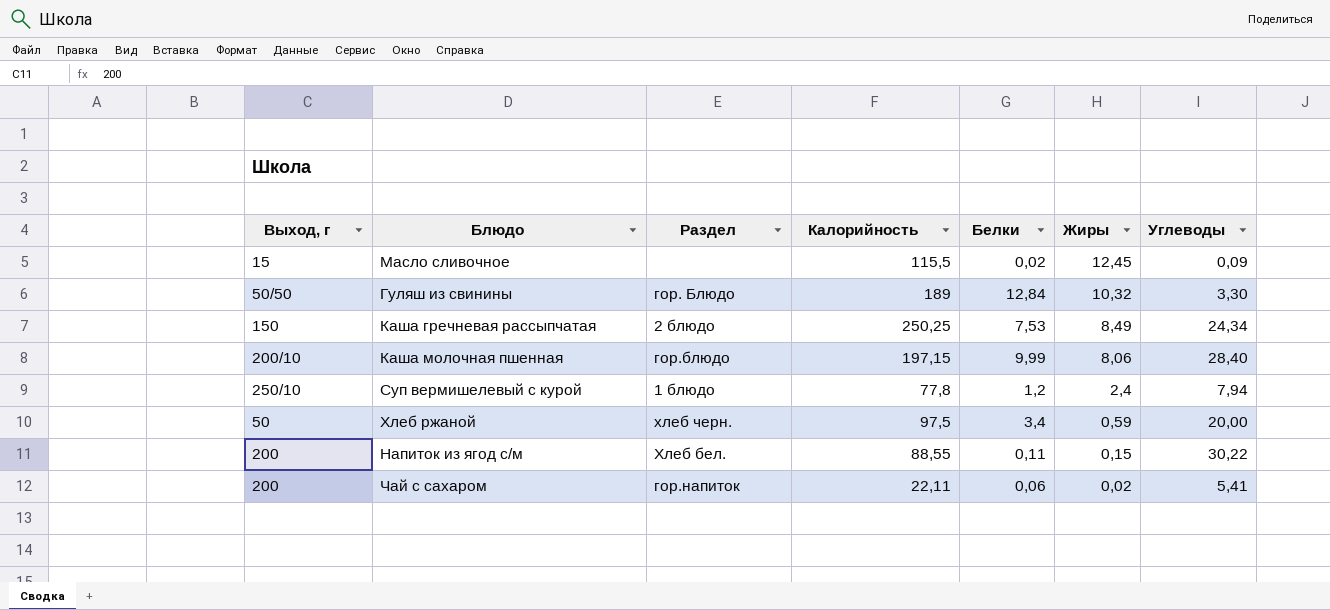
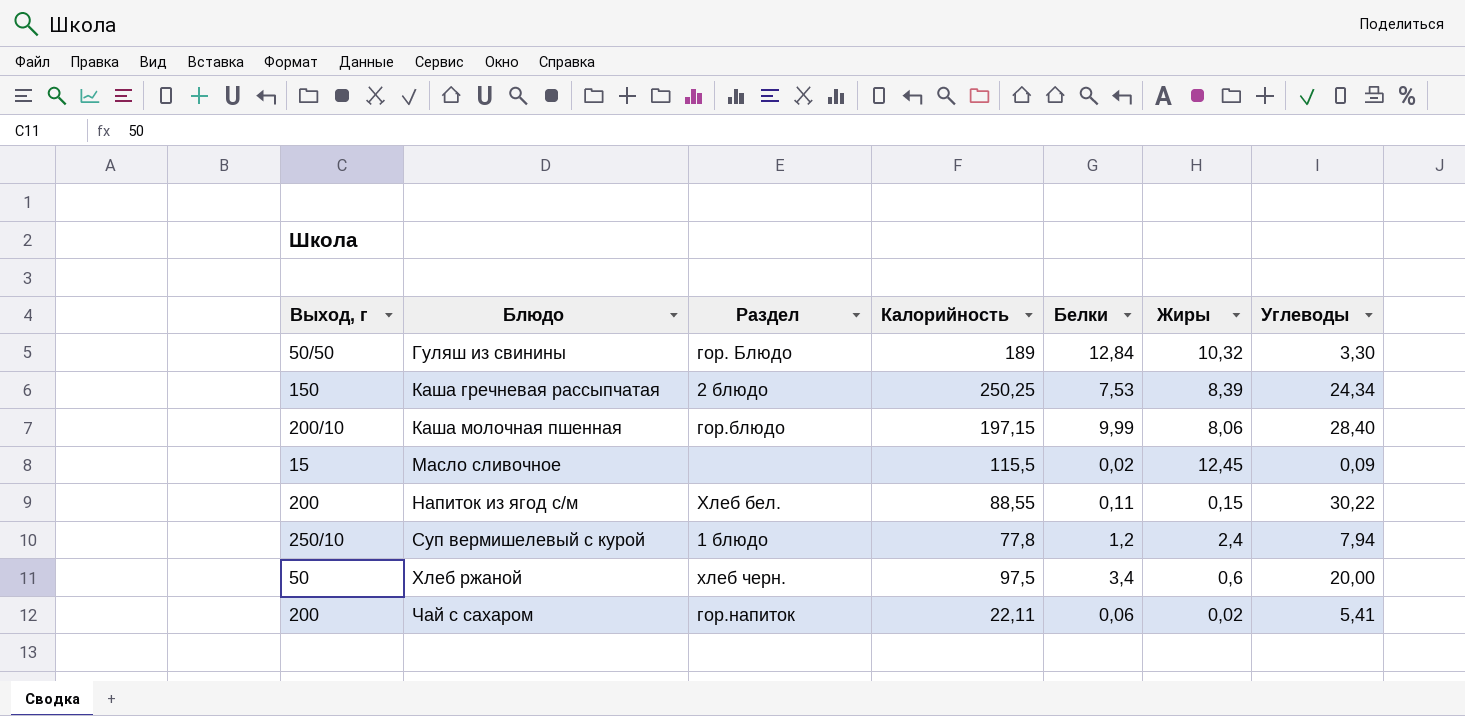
row order: Жиры descending -> Блюдо ascending
Каша гречневая рассыпчатая | Жиры: 8,49 -> 8,39
Хлеб ржаной | Жиры: 0,59 -> 0,6

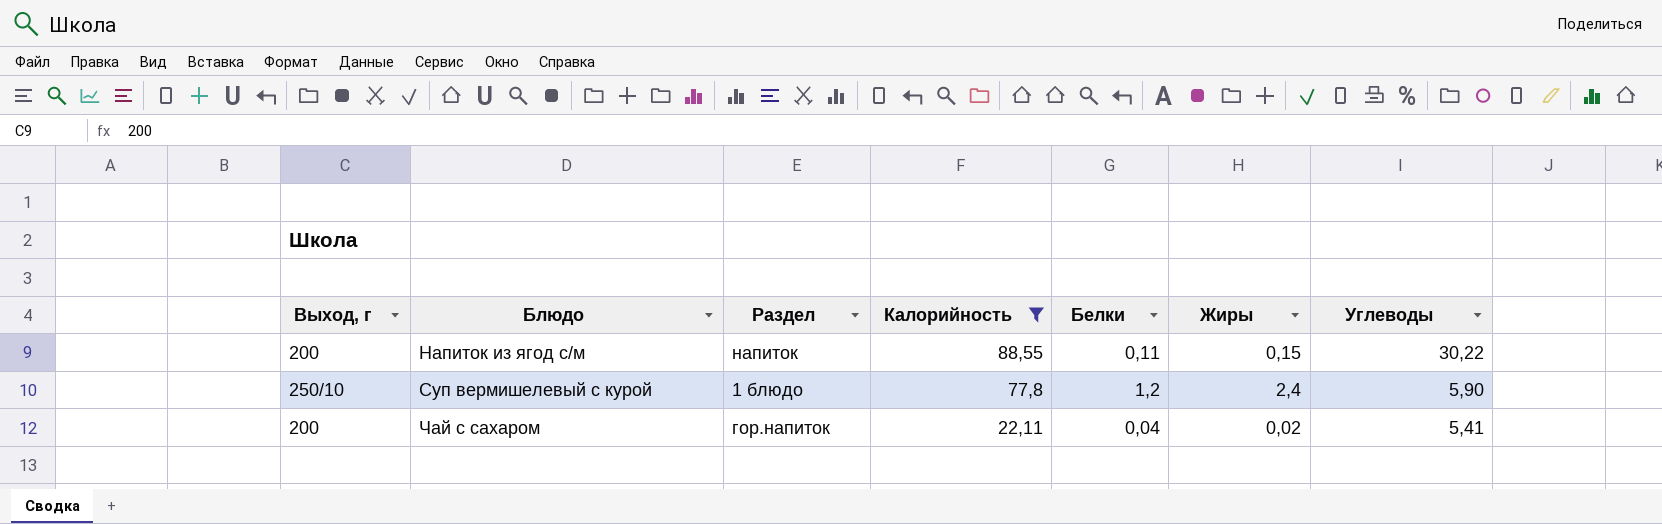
filter: none -> Калорийность <= 88,55
Напиток из ягод с/м | Раздел: Хлеб бел. -> напиток
Суп вермишелевый с курой | Углеводы: 7,94 -> 5,90
Чай с сахаром | Белки: 0,06 -> 0,04

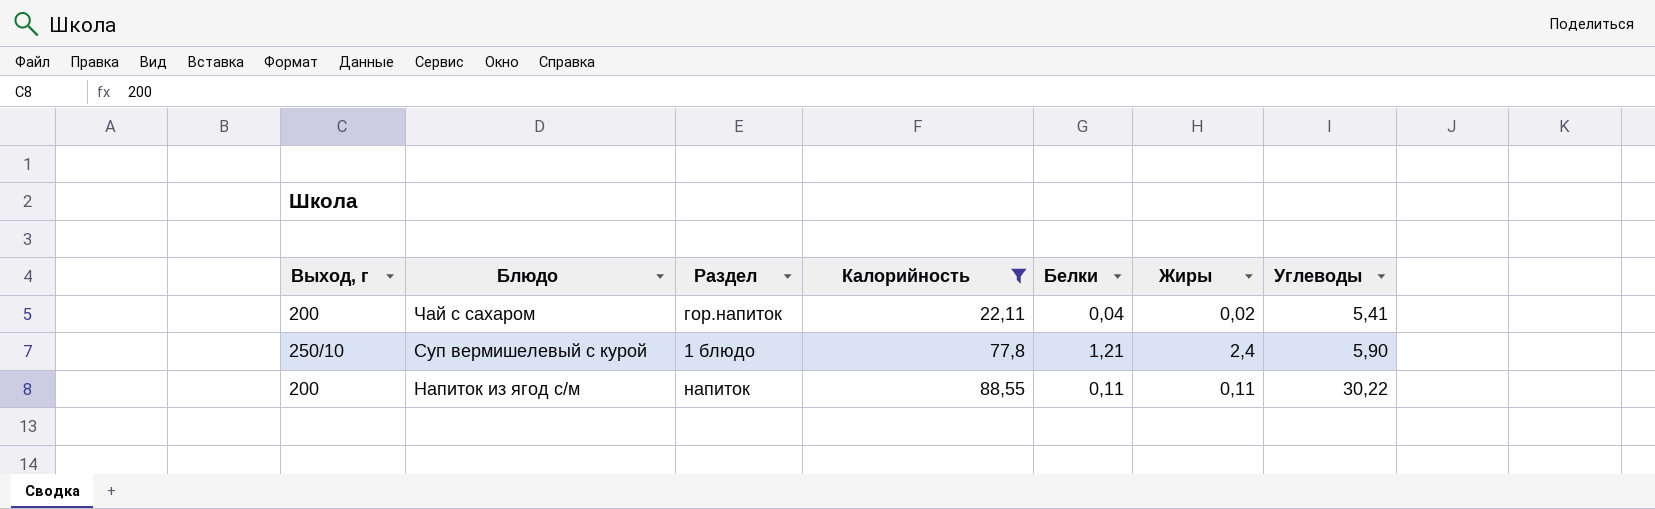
row order: Блюдо ascending -> Блюдо descending
Суп вермишелевый с курой | Белки: 1,2 -> 1,21
Напиток из ягод с/м | Жиры: 0,15 -> 0,11

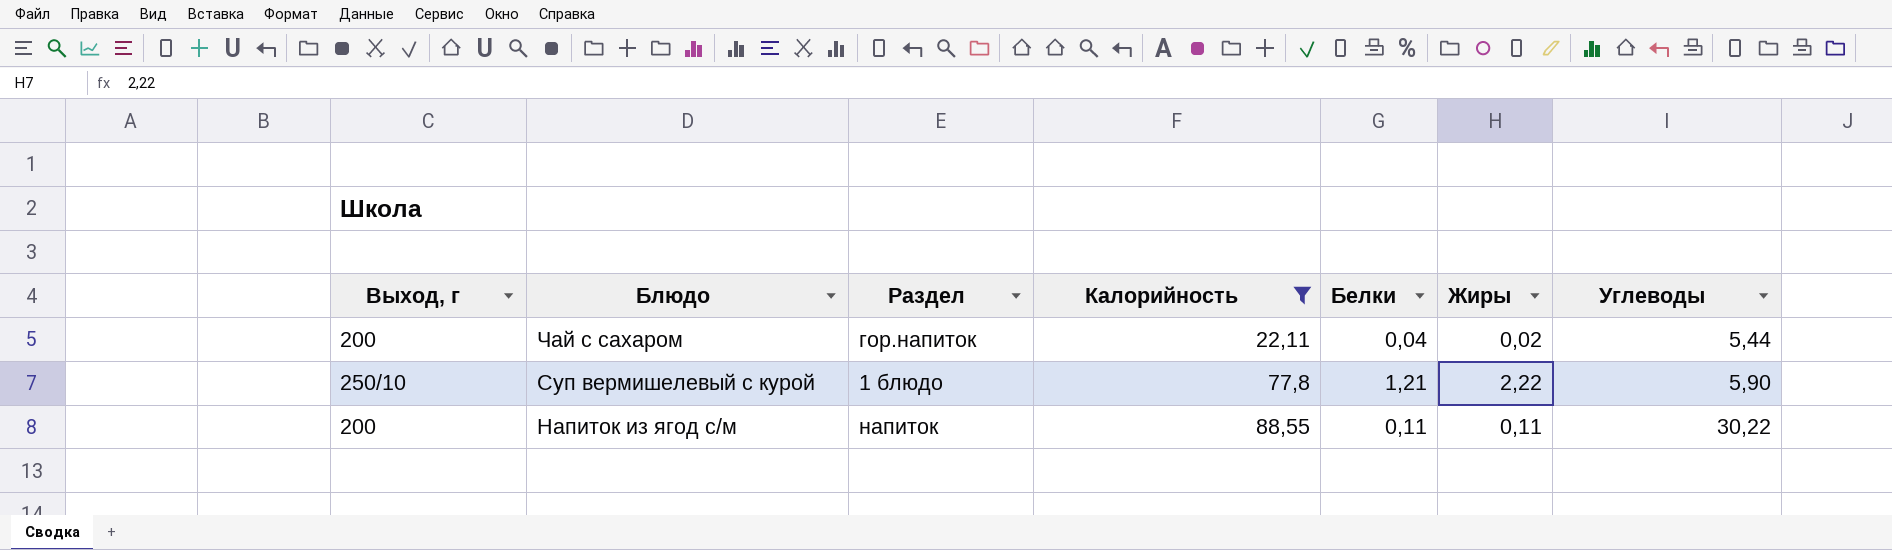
Чай с сахаром | Углеводы: 5,41 -> 5,44
Суп вермишелевый с курой | Жиры: 2,4 -> 2,22

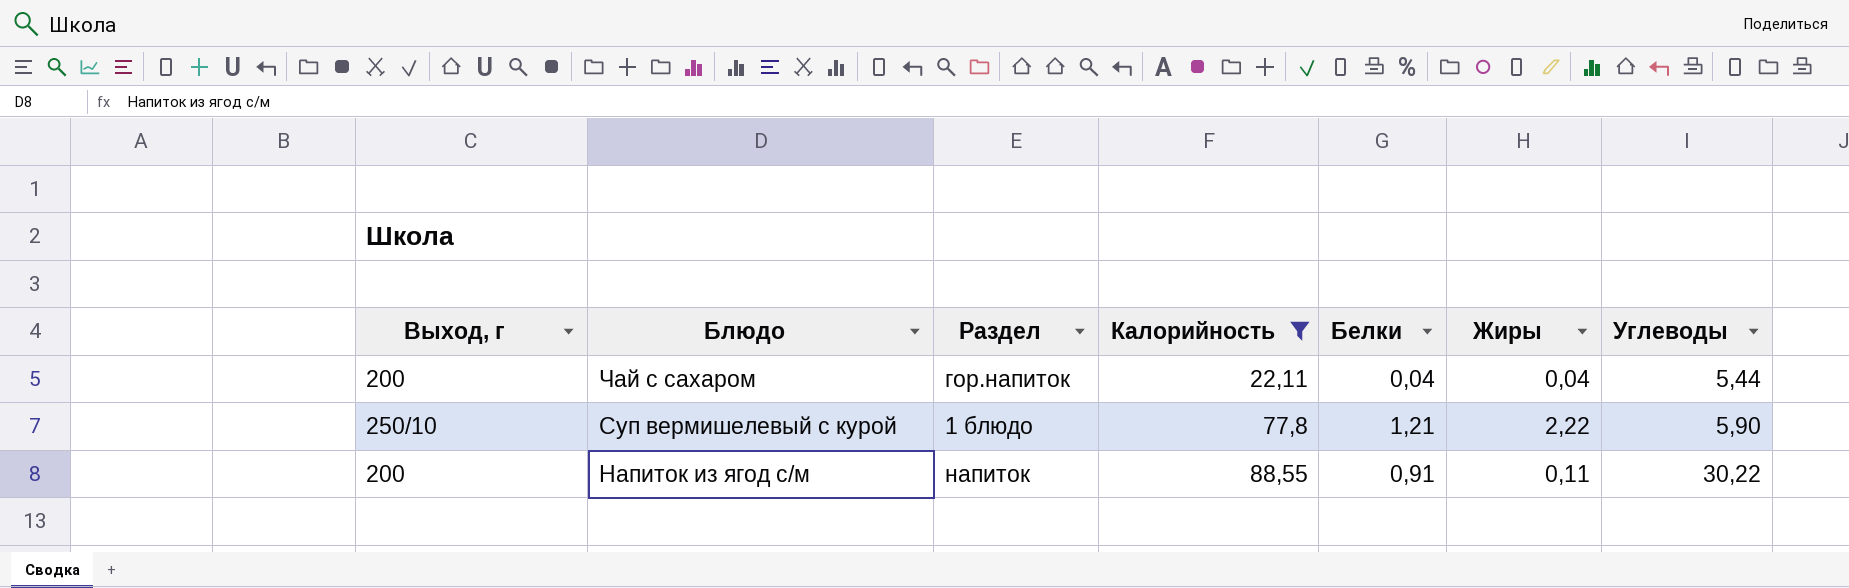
Чай с сахаром | Жиры: 0,02 -> 0,04
Напиток из ягод с/м | Белки: 0,11 -> 0,91

